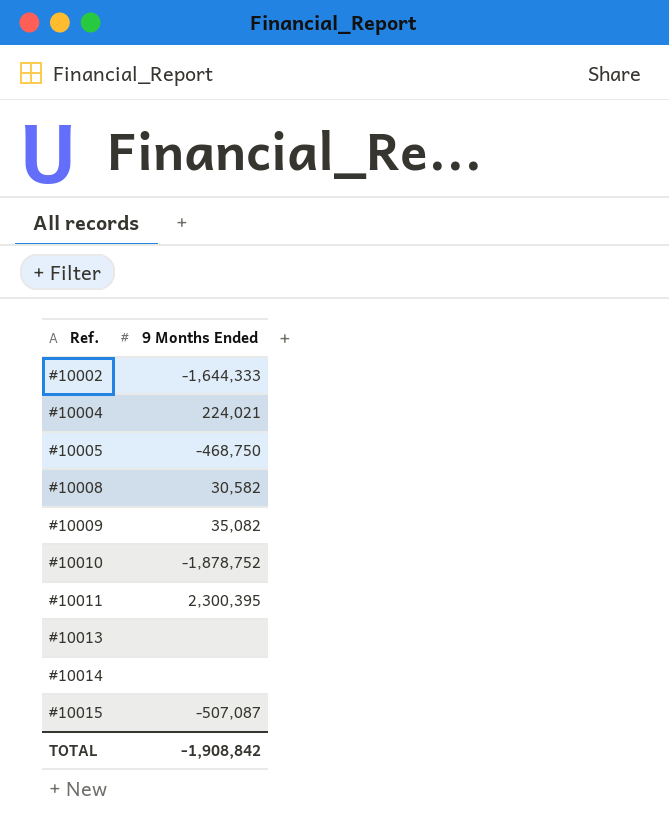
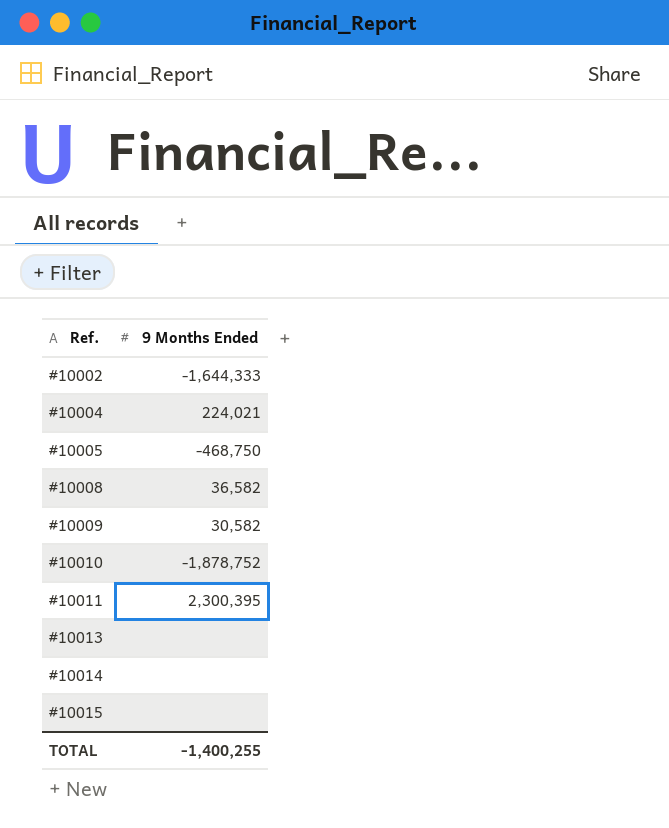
#10008 | 9 Months Ended: 30,582 -> 36,582
#10009 | 9 Months Ended: 35,082 -> 30,582
#10015 | 9 Months Ended: -507,087 -> none
TOTAL | 9 Months Ended: -1,908,842 -> -1,400,255

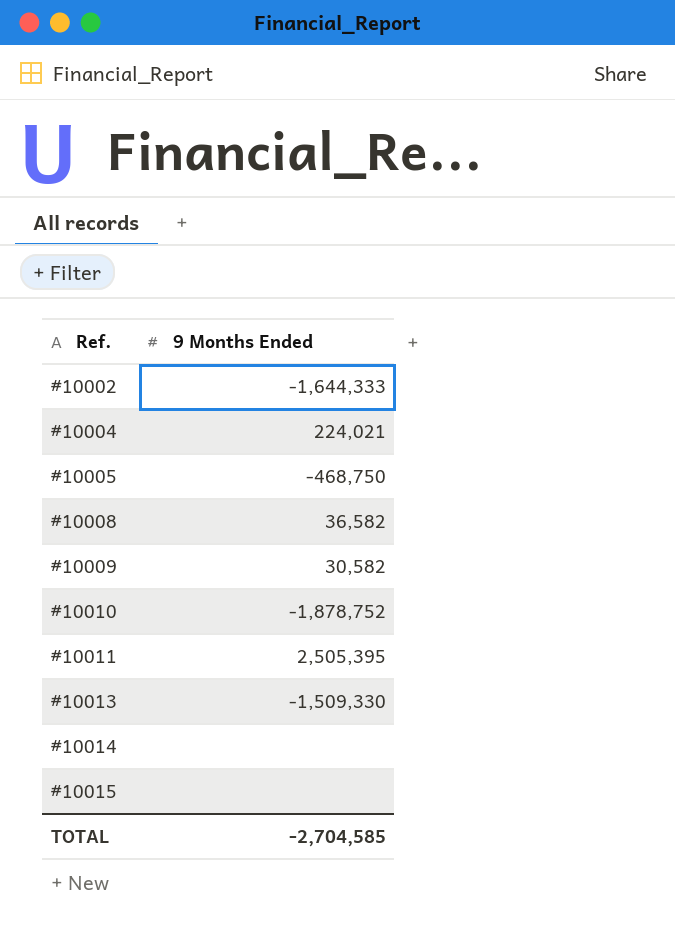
#10011 | 9 Months Ended: 2,300,395 -> 2,505,395
#10013 | 9 Months Ended: none -> -1,509,330
TOTAL | 9 Months Ended: -1,400,255 -> -2,704,585

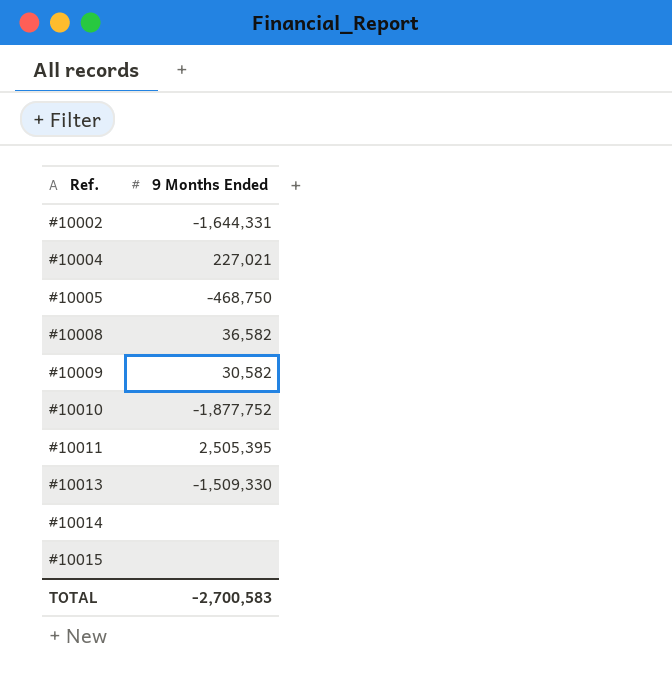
#10002 | 9 Months Ended: -1,644,333 -> -1,644,331
#10004 | 9 Months Ended: 224,021 -> 227,021
#10010 | 9 Months Ended: -1,878,752 -> -1,877,752
TOTAL | 9 Months Ended: -2,704,585 -> -2,700,583

